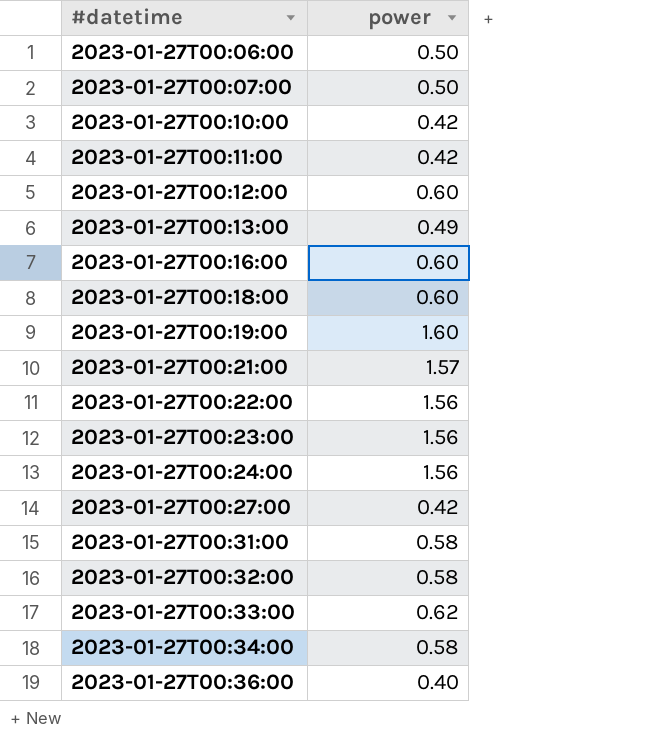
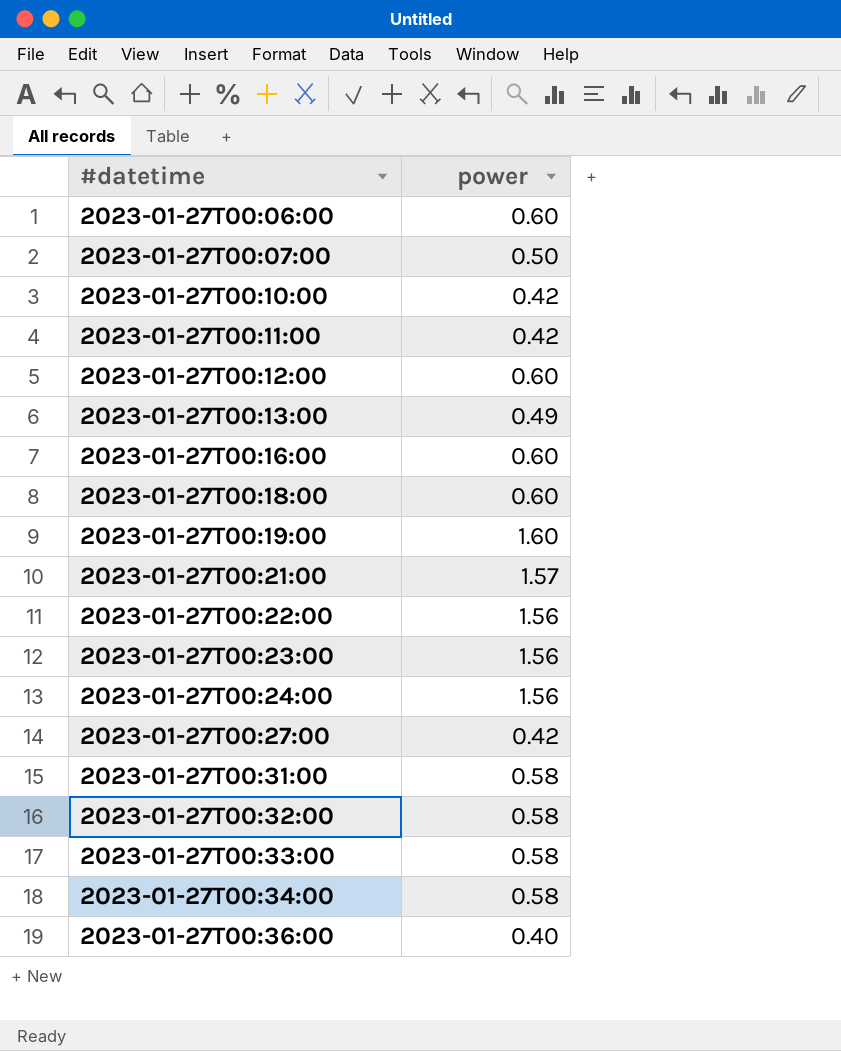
2023-01-27T00:06:00 | power: 0.50 -> 0.60
2023-01-27T00:33:00 | power: 0.62 -> 0.58

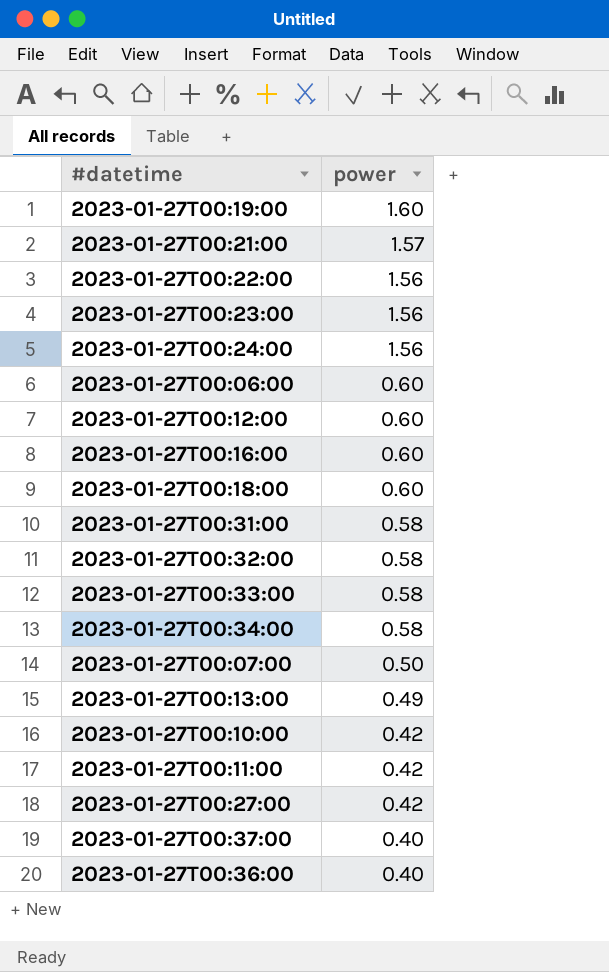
row order: #datetime ascending -> power descending
row 2023-01-27T00:37:00: none -> 0.40

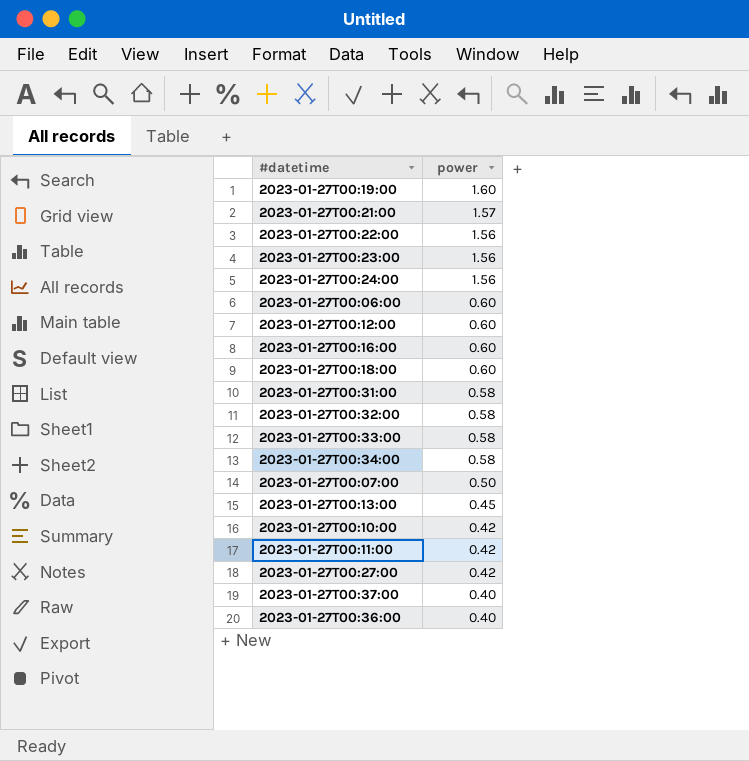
2023-01-27T00:13:00 | power: 0.49 -> 0.45

